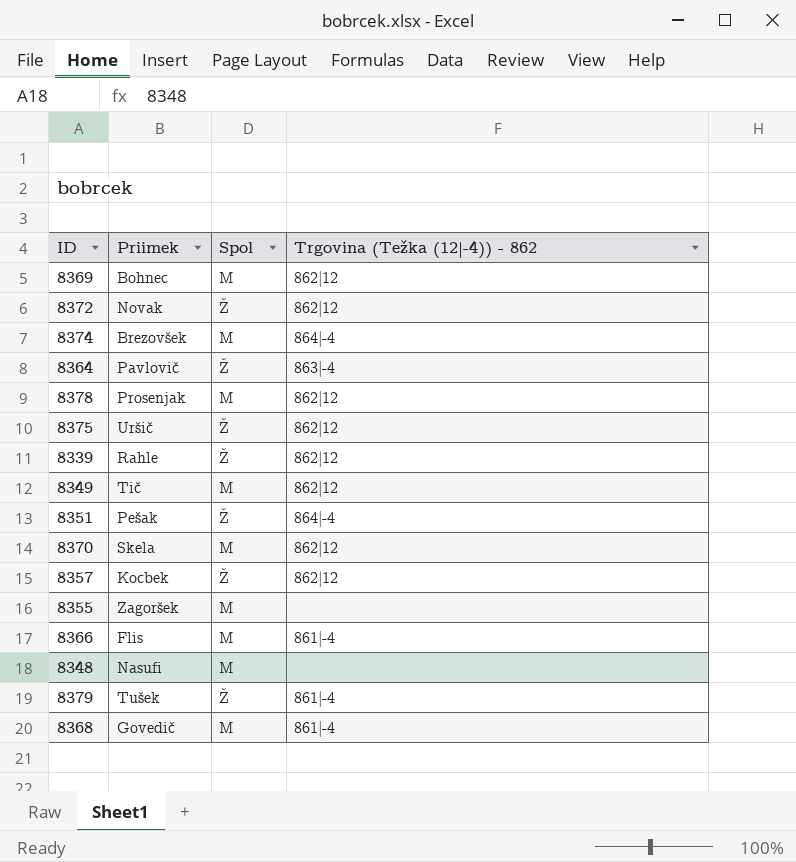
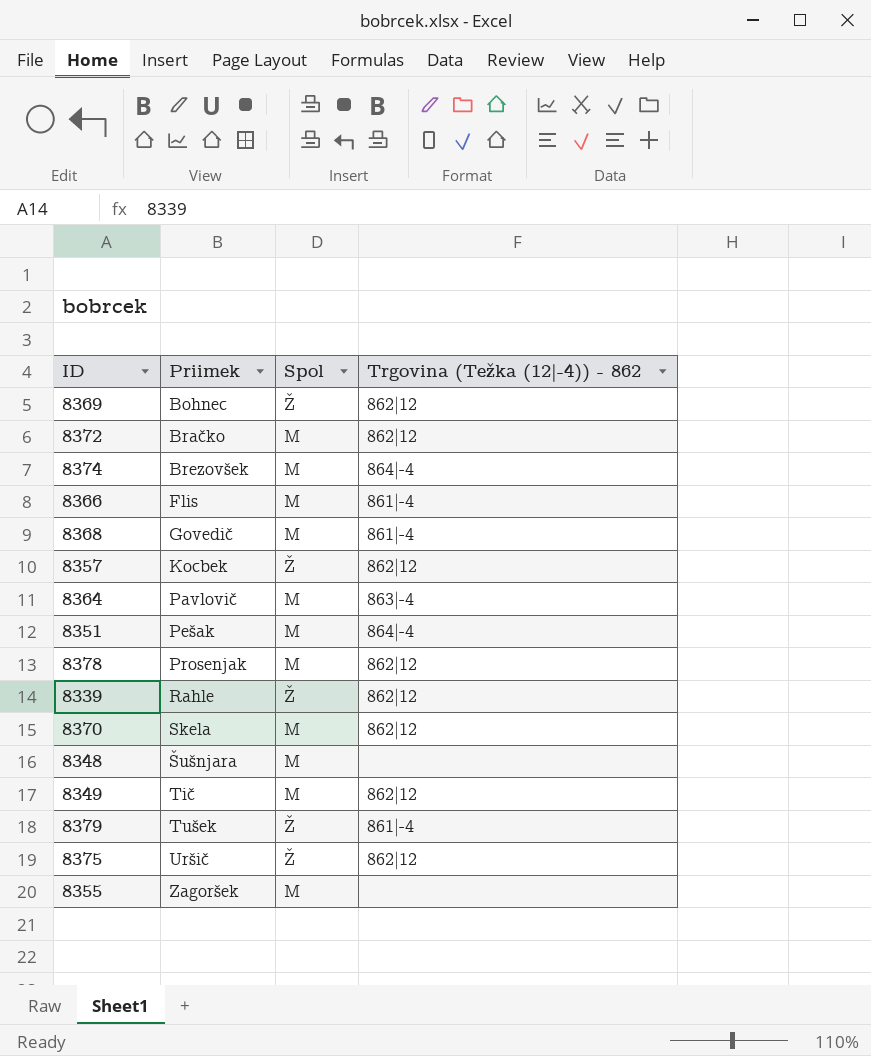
row order: none -> Priimek ascending
8369 | Spol: M -> Ž
8372 | Priimek: Novak -> Bračko
8372 | Spol: Ž -> M
8364 | Spol: Ž -> M
8351 | Spol: Ž -> M
8348 | Priimek: Nasufi -> Šušnjara

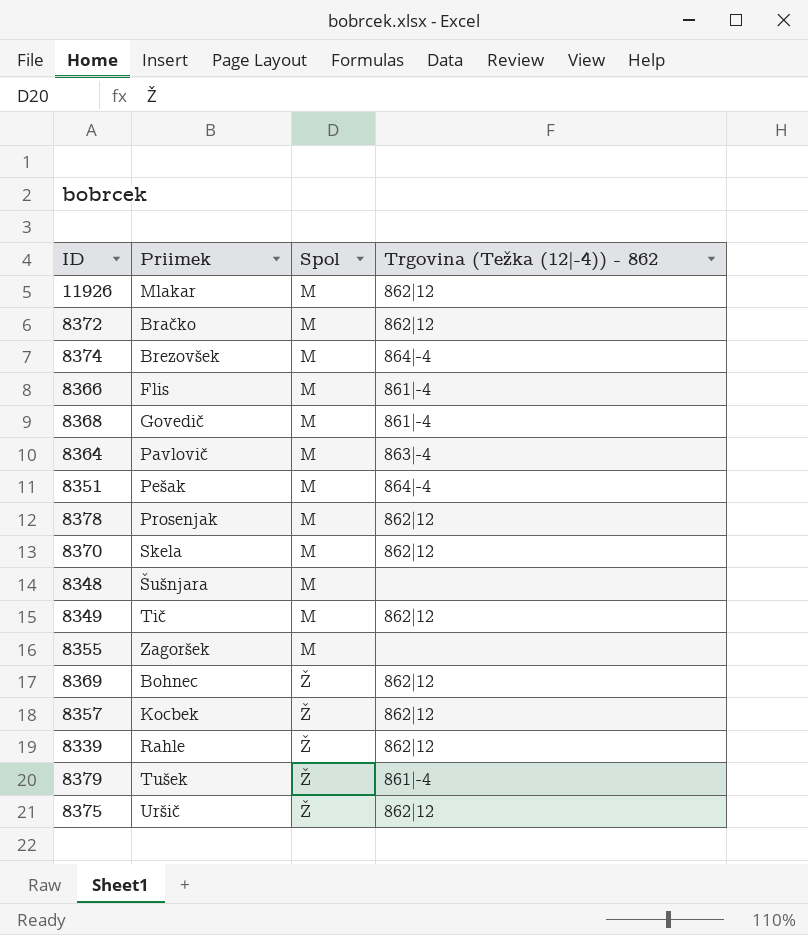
row order: Priimek ascending -> Spol ascending
row 11926: none -> Mlakar | M | 862|12

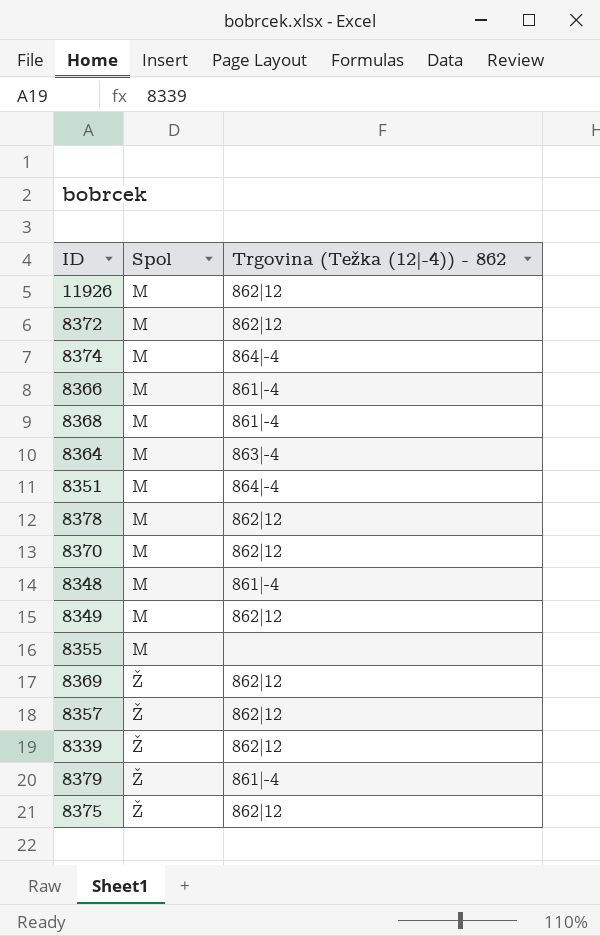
column Priimek | position: 2 -> none
8348 | Trgovina (Težka (12|-4)) - 862: none -> 861|-4

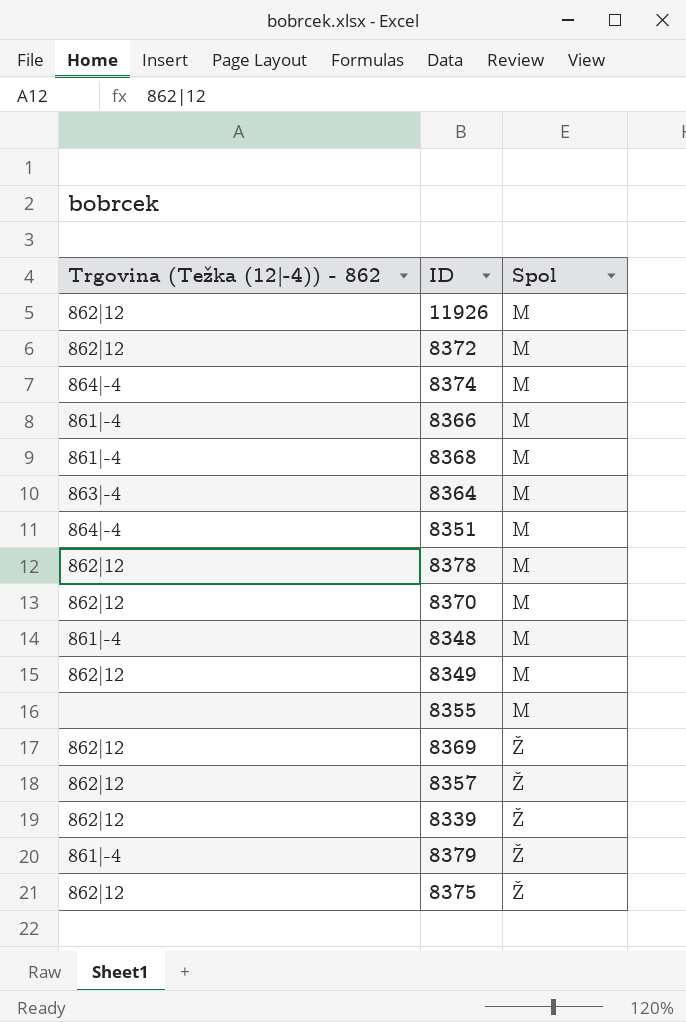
column Trgovina (Težka (12|-4)) - 862 | position: 3 -> 1

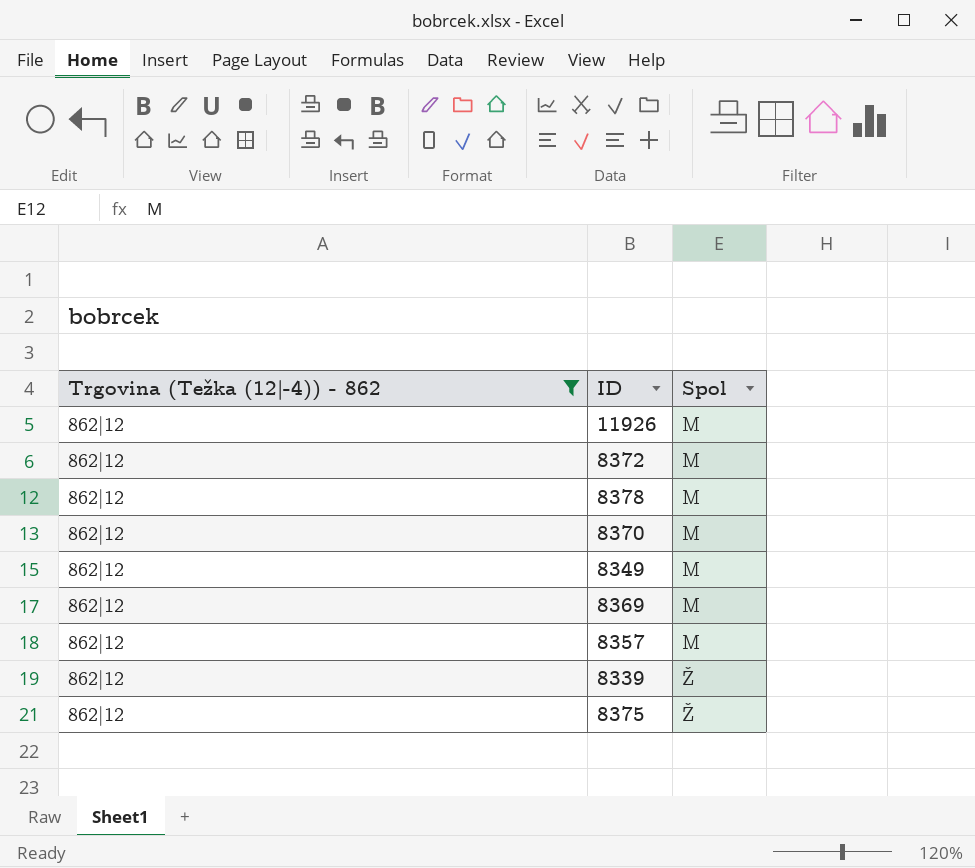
filter: none -> Trgovina (Težka (12|-4)) - 862 = 862|12
8369 | Spol: Ž -> M
8357 | Spol: Ž -> M

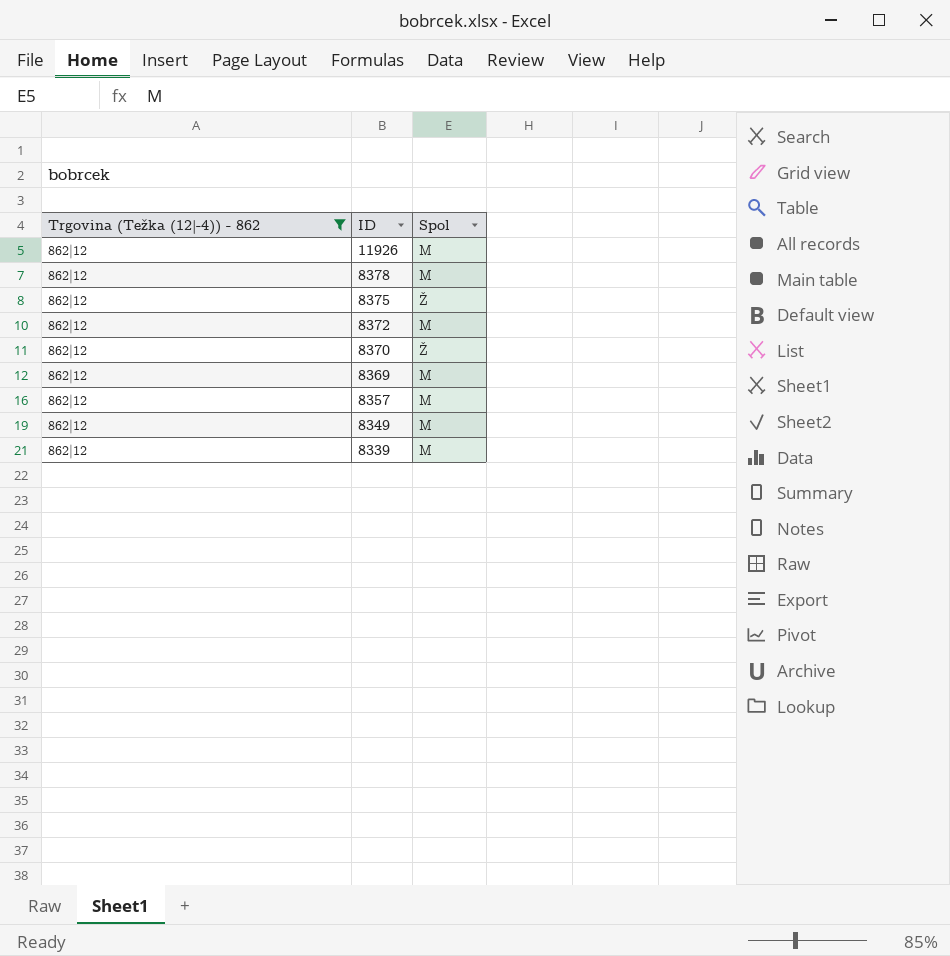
row order: Spol ascending -> ID descending
8370 | Spol: M -> Ž
8339 | Spol: Ž -> M

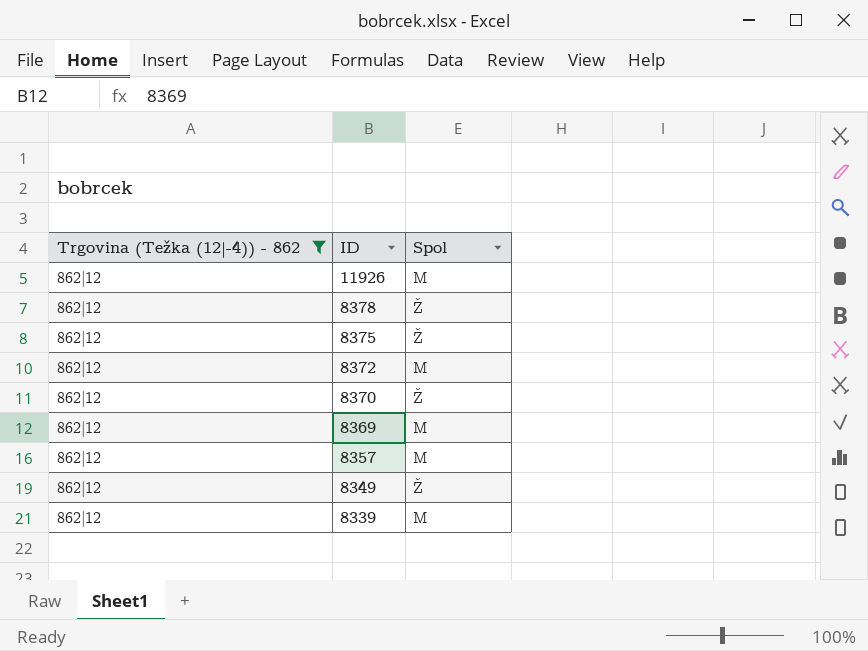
8378 | Spol: M -> Ž
8349 | Spol: M -> Ž

